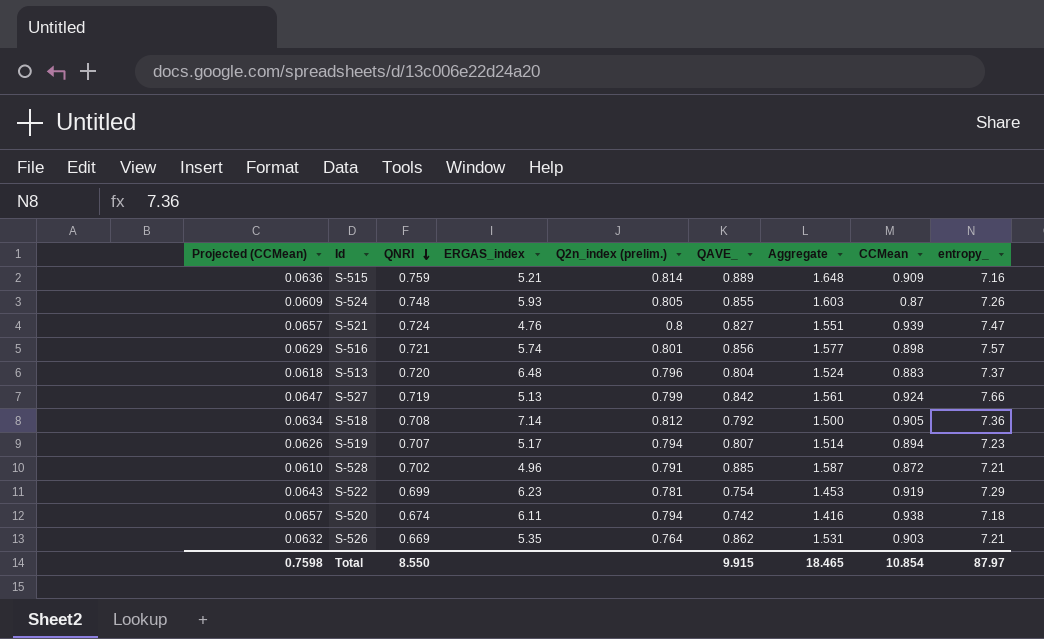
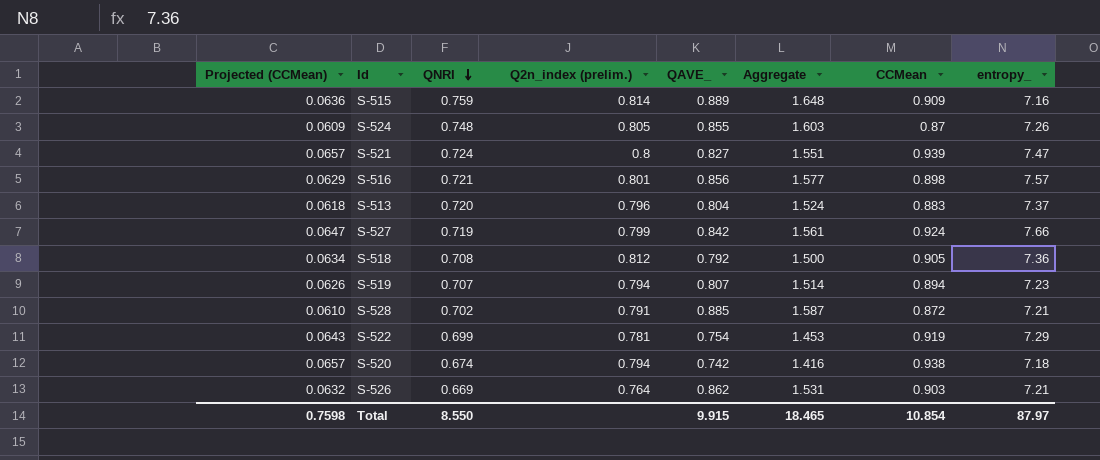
column ERGAS_index | position: 4 -> none

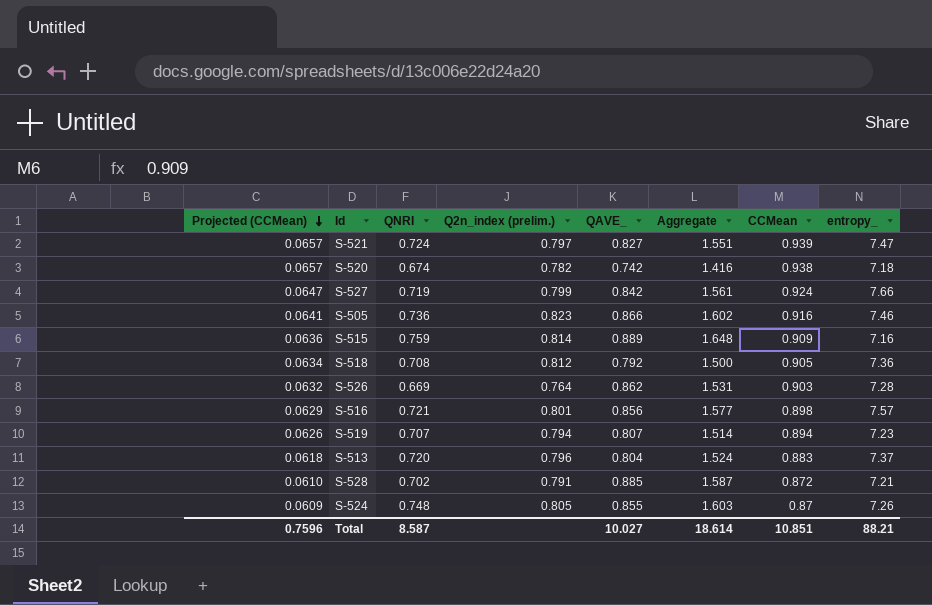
row order: QNRI descending -> Projected (CCMean) descending
row S-522: 0.0643 | 0.699 | 0.781 | 0.754 | 1.453 | 0.919 | 7.29 -> none
S-521 | Q2n_index (prelim.): 0.8 -> 0.797
S-520 | Q2n_index (prelim.): 0.794 -> 0.782
row S-505: none -> 0.0641 | 0.736 | 0.823 | 0.866 | 1.602 | 0.916 | 7.46
S-526 | entropy_: 7.21 -> 7.28
Total | Projected (CCMean): 0.7598 -> 0.7596
Total | QNRI: 8.550 -> 8.587
Total | QAVE_: 9.915 -> 10.027
Total | Aggregate: 18.465 -> 18.614
Total | CCMean: 10.854 -> 10.851
Total | entropy_: 87.97 -> 88.21

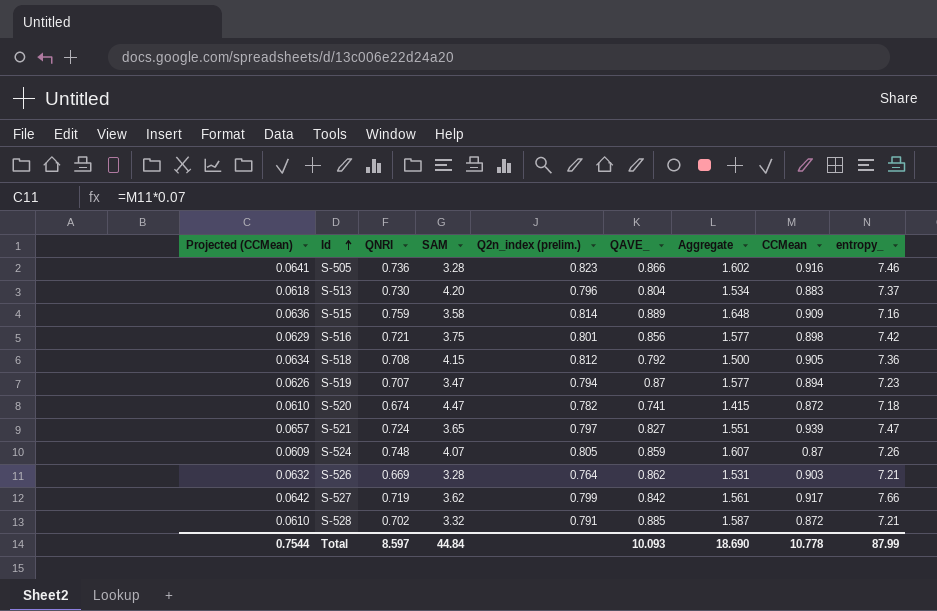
row order: Projected (CCMean) descending -> Id ascending
column SAM | position: none -> 4
S-513 | QNRI: 0.720 -> 0.730
S-513 | Aggregate: 1.524 -> 1.534
S-516 | entropy_: 7.57 -> 7.42
S-519 | QAVE_: 0.807 -> 0.87
S-519 | Aggregate: 1.514 -> 1.577
S-520 | Projected (CCMean): 0.0657 -> 0.0610
S-520 | QAVE_: 0.742 -> 0.741
S-520 | Aggregate: 1.416 -> 1.415
S-520 | CCMean: 0.938 -> 0.872
S-524 | QAVE_: 0.855 -> 0.859
S-524 | Aggregate: 1.603 -> 1.607
S-526 | entropy_: 7.28 -> 7.21
S-527 | Projected (CCMean): 0.0647 -> 0.0642
S-527 | CCMean: 0.924 -> 0.917
Total | Projected (CCMean): 0.7596 -> 0.7544
Total | QNRI: 8.587 -> 8.597
Total | QAVE_: 10.027 -> 10.093
Total | Aggregate: 18.614 -> 18.690
Total | CCMean: 10.851 -> 10.778
Total | entropy_: 88.21 -> 87.99

